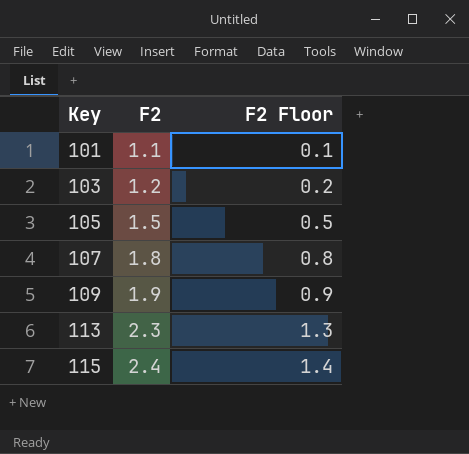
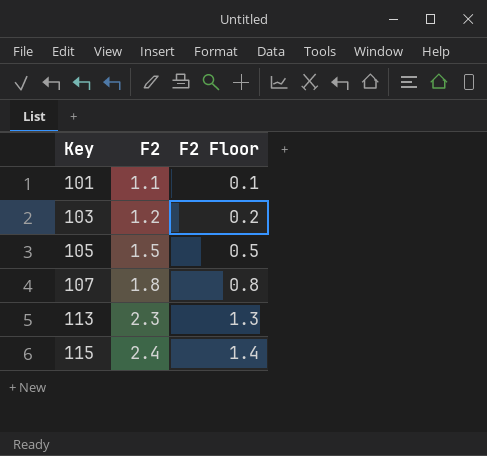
row 109: 1.9 | 0.9 -> none

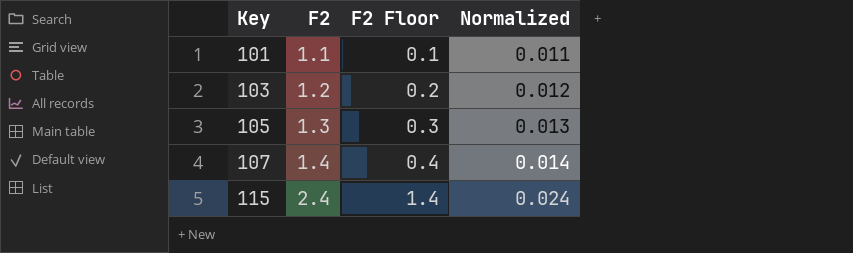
column Normalized | formula: none -> [F2] * 0.01
row 113: 2.3 | 1.3 -> none
105 | F2: 1.5 -> 1.3
105 | F2 Floor: 0.5 -> 0.3
107 | F2: 1.8 -> 1.4
107 | F2 Floor: 0.8 -> 0.4

